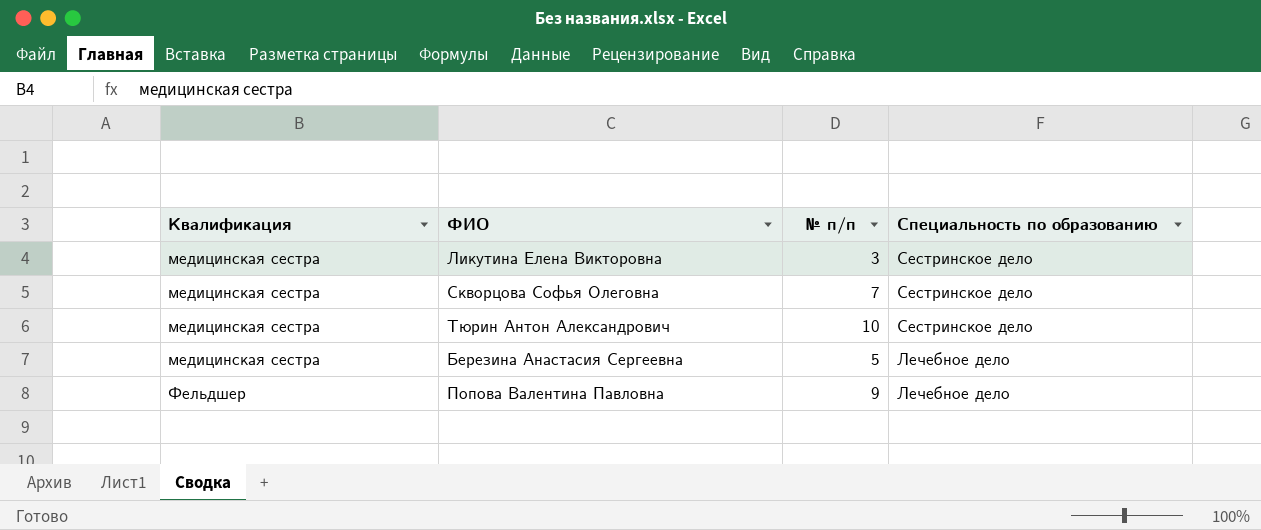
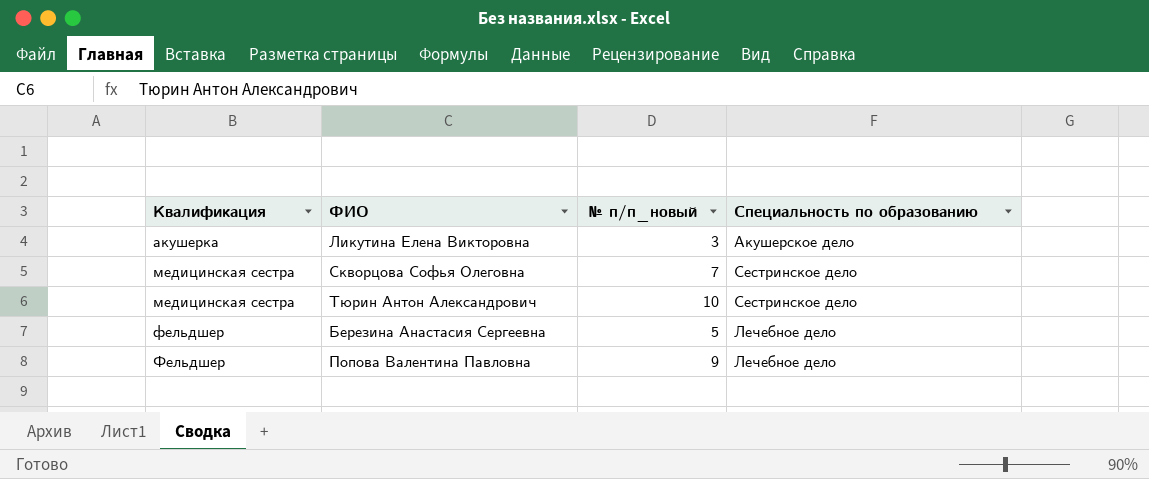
column name: № п/п -> № п/п_новый
Ликутина Елена Викторовна | Квалификация: медицинская сестра -> акушерка
Ликутина Елена Викторовна | Специальность по образованию: Сестринское дело -> Акушерское дело
Березина Анастасия Сергеевна | Квалификация: медицинская сестра -> фельдшер

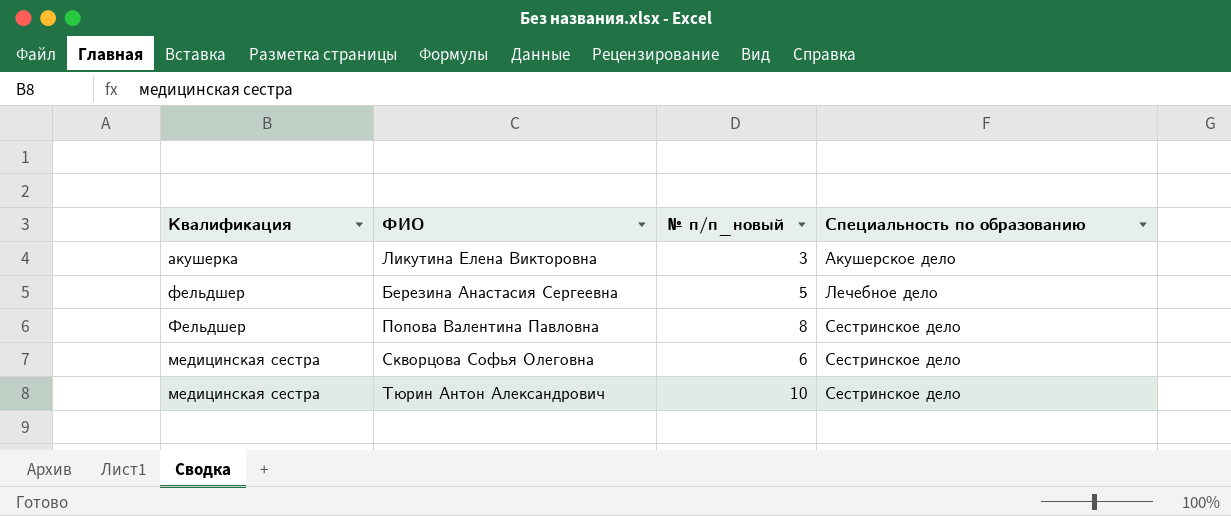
row order: Квалификация ascending -> Специальность по образованию ascending
Попова Валентина Павловна | № п/п_новый: 9 -> 8
Попова Валентина Павловна | Специальность по образованию: Лечебное дело -> Сестринское дело
Скворцова Софья Олеговна | № п/п_новый: 7 -> 6

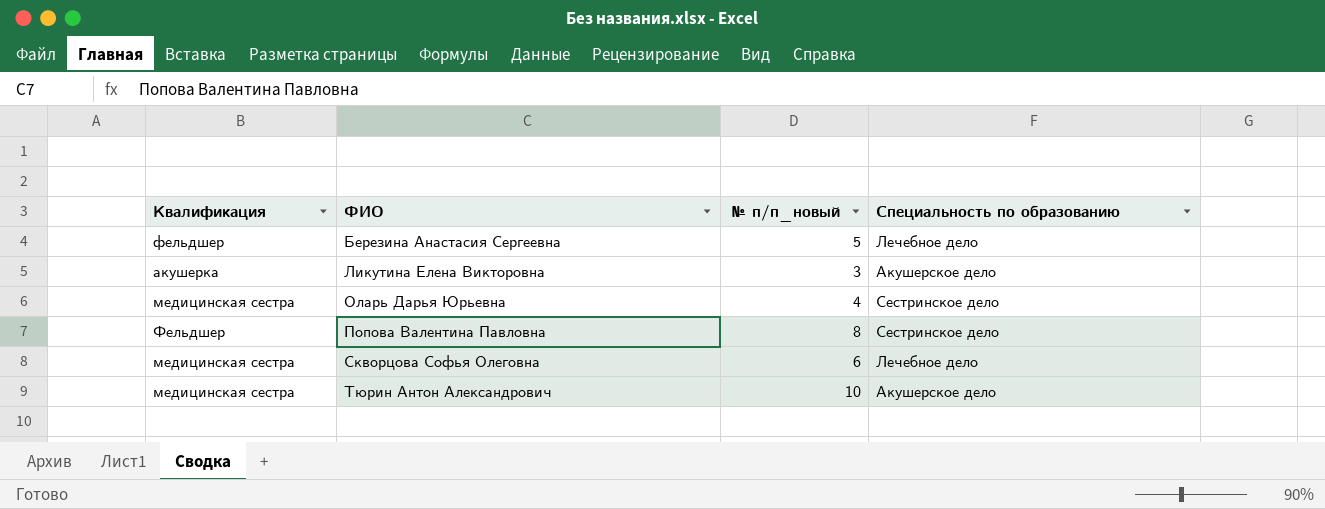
row order: Специальность по образованию ascending -> ФИО ascending
row Оларь Дарья Юрьевна: none -> медицинская сестра | 4 | Сестринское дело
Скворцова Софья Олеговна | Специальность по образованию: Сестринское дело -> Лечебное дело
Тюрин Антон Александрович | Специальность по образованию: Сестринское дело -> Акушерское дело

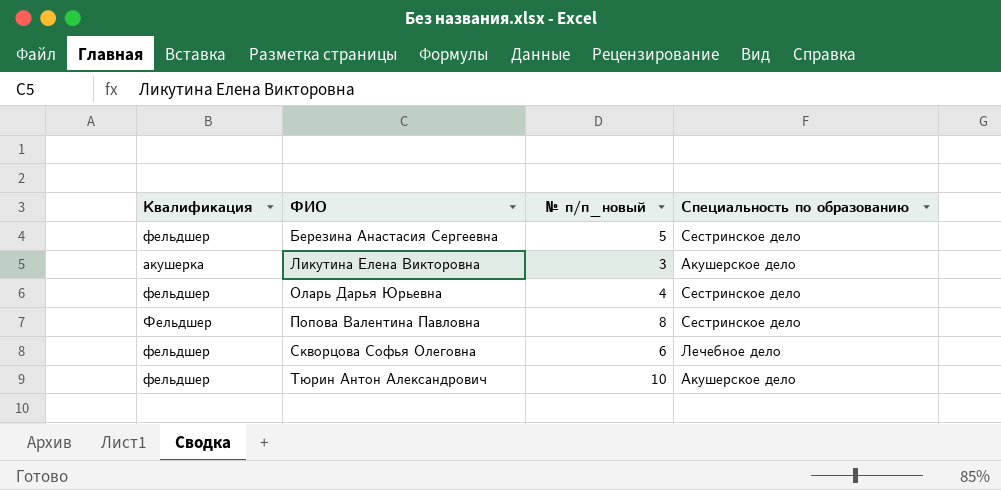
Березина Анастасия Сергеевна | Специальность по образованию: Лечебное дело -> Сестринское дело
Оларь Дарья Юрьевна | Квалификация: медицинская сестра -> фельдшер
Скворцова Софья Олеговна | Квалификация: медицинская сестра -> фельдшер
Тюрин Антон Александрович | Квалификация: медицинская сестра -> фельдшер

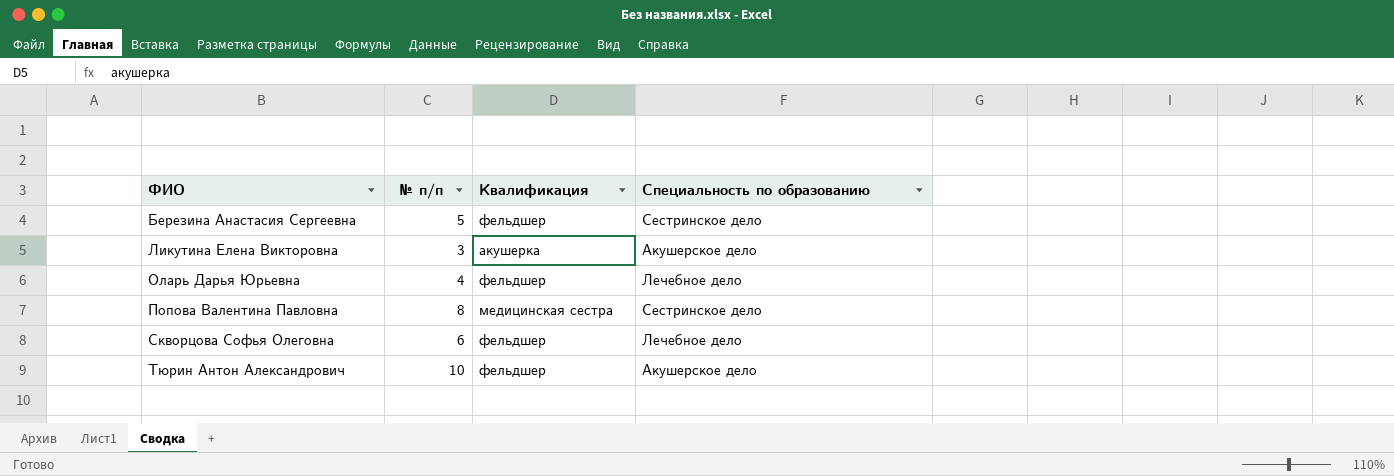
column name: № п/п_новый -> № п/п
column Квалификация | position: 1 -> 3
Оларь Дарья Юрьевна | Специальность по образованию: Сестринское дело -> Лечебное дело
Попова Валентина Павловна | Квалификация: Фельдшер -> медицинская сестра

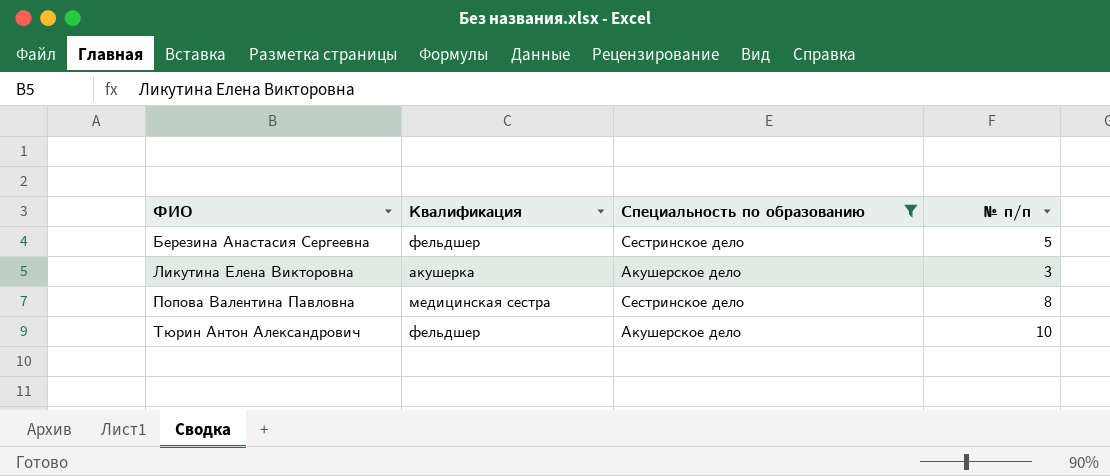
filter: none -> Специальность по образованию != Лечебное дело
column № п/п | position: 2 -> 4

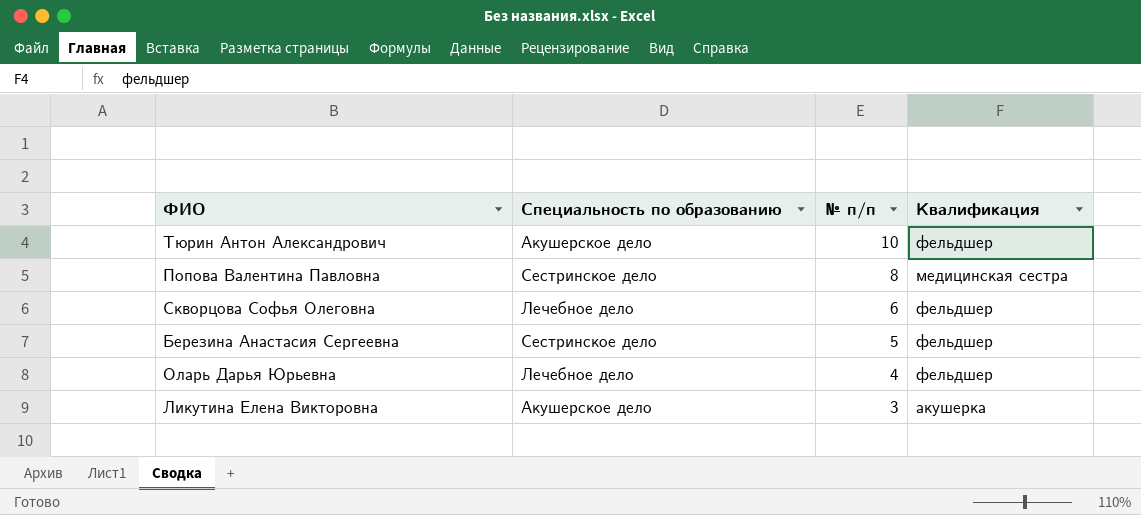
filter: Специальность по образованию != Лечебное дело -> none
row order: ФИО ascending -> № п/п descending
column Квалификация | position: 2 -> 4

